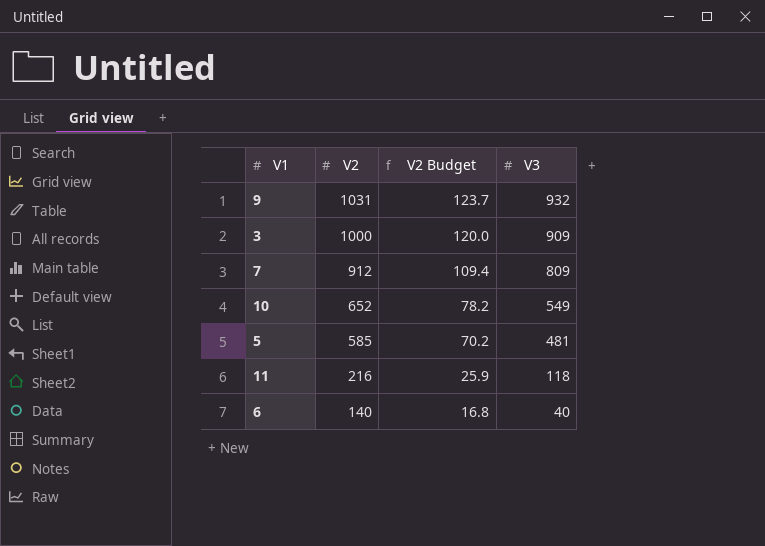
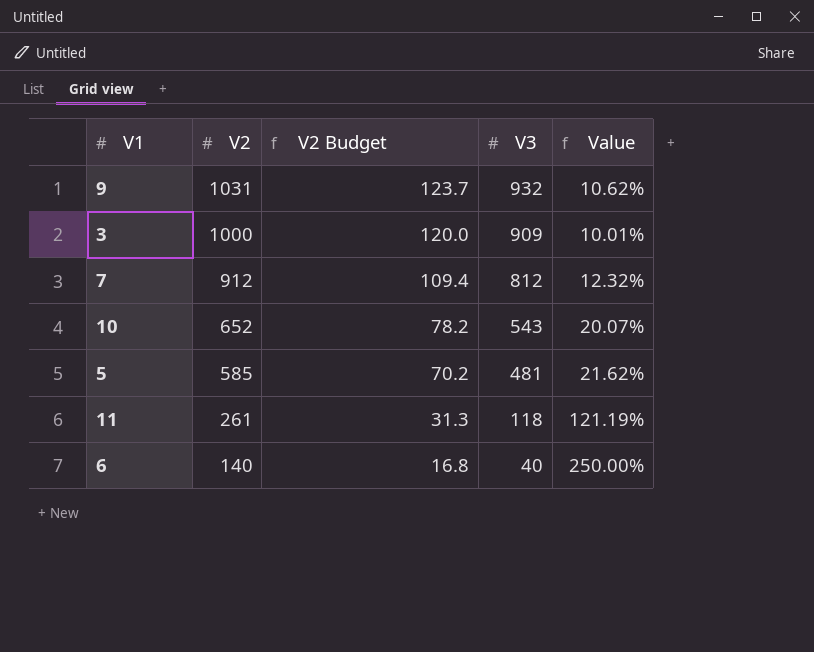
column Value | formula: none -> ([V2] - [V3]) / [V3]
7 | V3: 809 -> 812
10 | V3: 549 -> 543
11 | V2: 216 -> 261
11 | V2 Budget: 25.9 -> 31.3

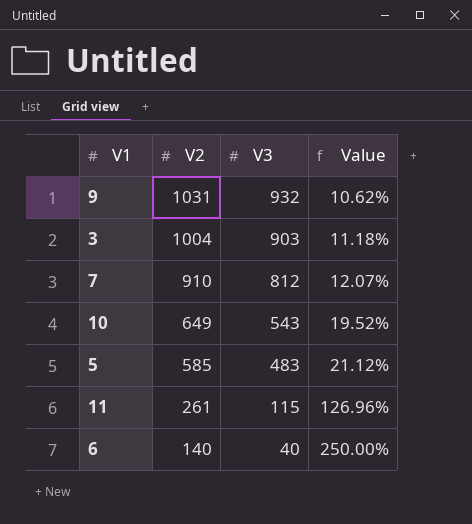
column V2 Budget | formula: [V2] * 0.12 -> none
3 | V2: 1000 -> 1004
3 | V3: 909 -> 903
3 | Value: 10.01% -> 11.18%
7 | V2: 912 -> 910
7 | Value: 12.32% -> 12.07%
10 | V2: 652 -> 649
10 | Value: 20.07% -> 19.52%
5 | V3: 481 -> 483
5 | Value: 21.62% -> 21.12%
11 | V3: 118 -> 115
11 | Value: 121.19% -> 126.96%

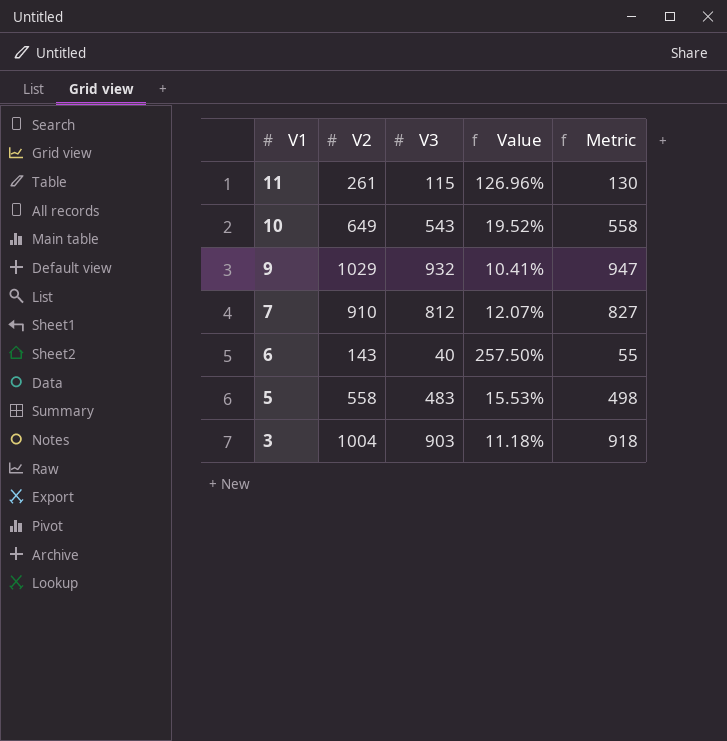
row order: V2 descending -> V1 descending
column Metric | formula: none -> [V3] + 15
9 | V2: 1031 -> 1029
9 | Value: 10.62% -> 10.41%
6 | V2: 140 -> 143
6 | Value: 250.00% -> 257.50%
5 | V2: 585 -> 558
5 | Value: 21.12% -> 15.53%

